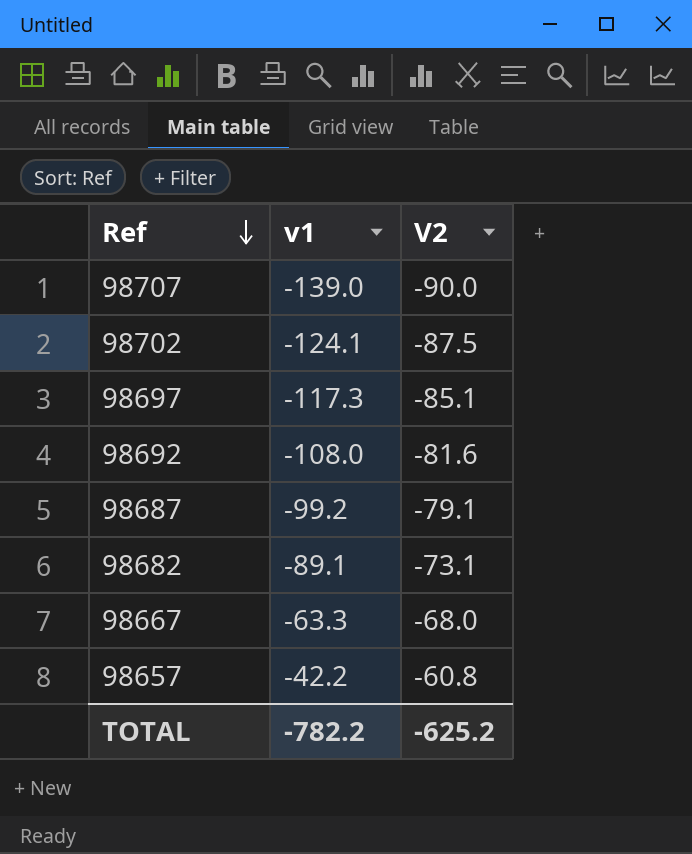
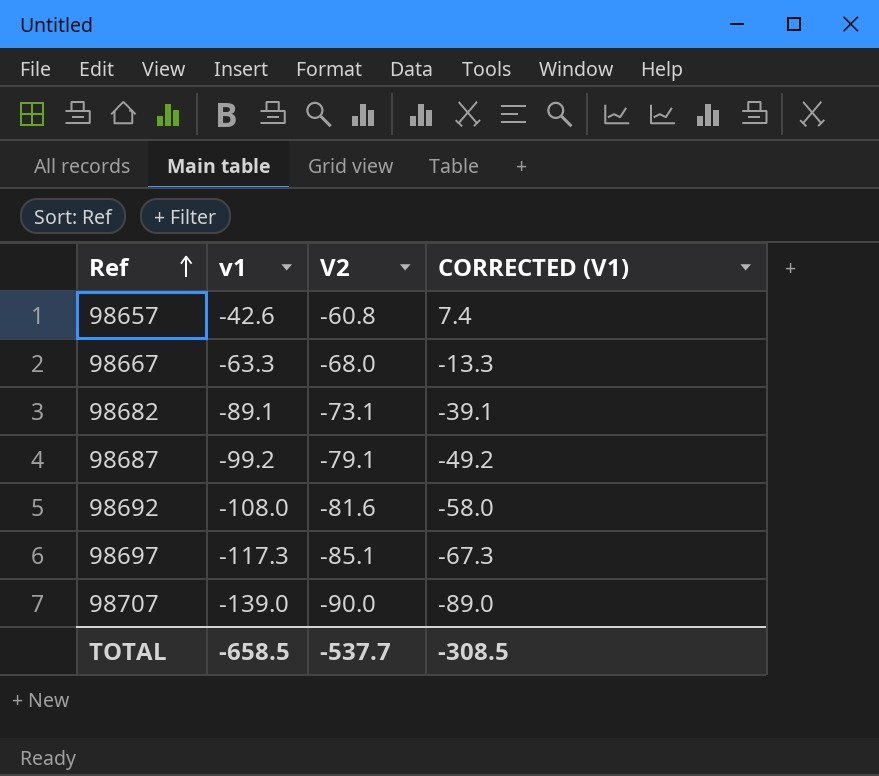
row order: Ref descending -> Ref ascending
column CORRECTED (V1) | formula: none -> [v1] + 50
row 98702: -124.1 | -87.5 -> none
98657 | v1: -42.2 -> -42.6
TOTAL | v1: -782.2 -> -658.5
TOTAL | V2: -625.2 -> -537.7

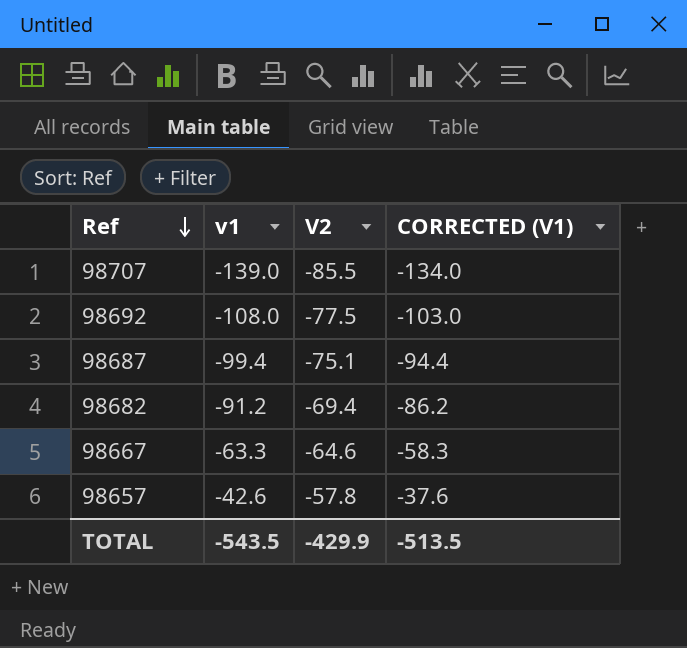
row order: Ref ascending -> Ref descending
column CORRECTED (V1) | formula: [v1] + 50 -> [v1] + 5
row 98697: -117.3 | -85.1 | -67.3 -> none
98707 | V2: -90.0 -> -85.5
98692 | V2: -81.6 -> -77.5
98687 | v1: -99.2 -> -99.4
98687 | V2: -79.1 -> -75.1
98682 | v1: -89.1 -> -91.2
98682 | V2: -73.1 -> -69.4
98667 | V2: -68.0 -> -64.6
98657 | V2: -60.8 -> -57.8
TOTAL | v1: -658.5 -> -543.5
TOTAL | V2: -537.7 -> -429.9
TOTAL | CORRECTED (V1): -308.5 -> -513.5

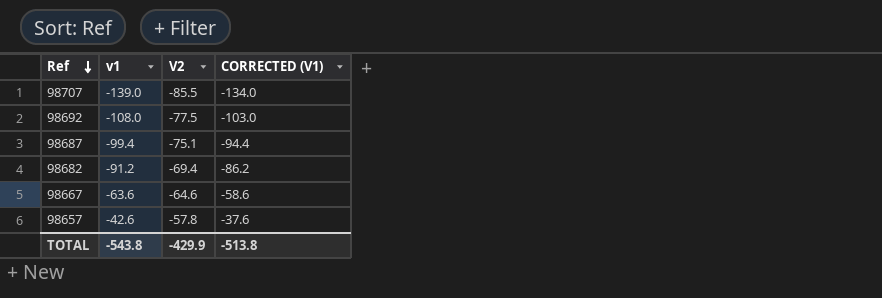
98667 | v1: -63.3 -> -63.6
98667 | CORRECTED (V1): -58.3 -> -58.6
TOTAL | v1: -543.5 -> -543.8
TOTAL | CORRECTED (V1): -513.5 -> -513.8

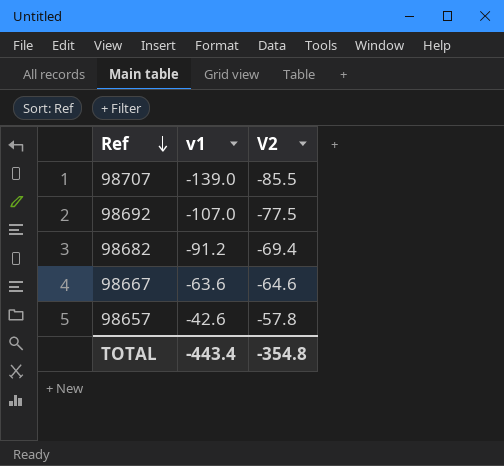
column CORRECTED (V1) | formula: [v1] + 5 -> none
row 98687: -99.4 | -75.1 | -94.4 -> none
98692 | v1: -108.0 -> -107.0
TOTAL | v1: -543.8 -> -443.4
TOTAL | V2: -429.9 -> -354.8

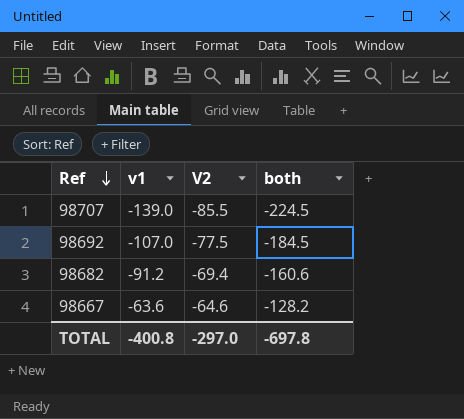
column both | formula: none -> [v1] + [V2]
row 98657: -42.6 | -57.8 -> none
TOTAL | v1: -443.4 -> -400.8
TOTAL | V2: -354.8 -> -297.0

